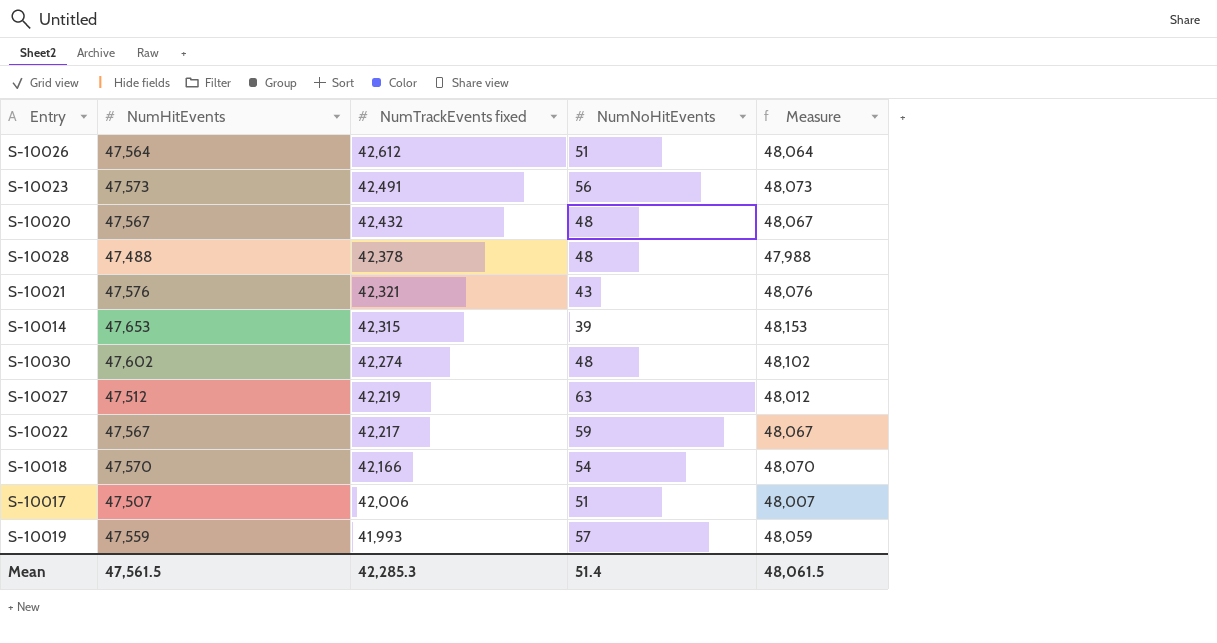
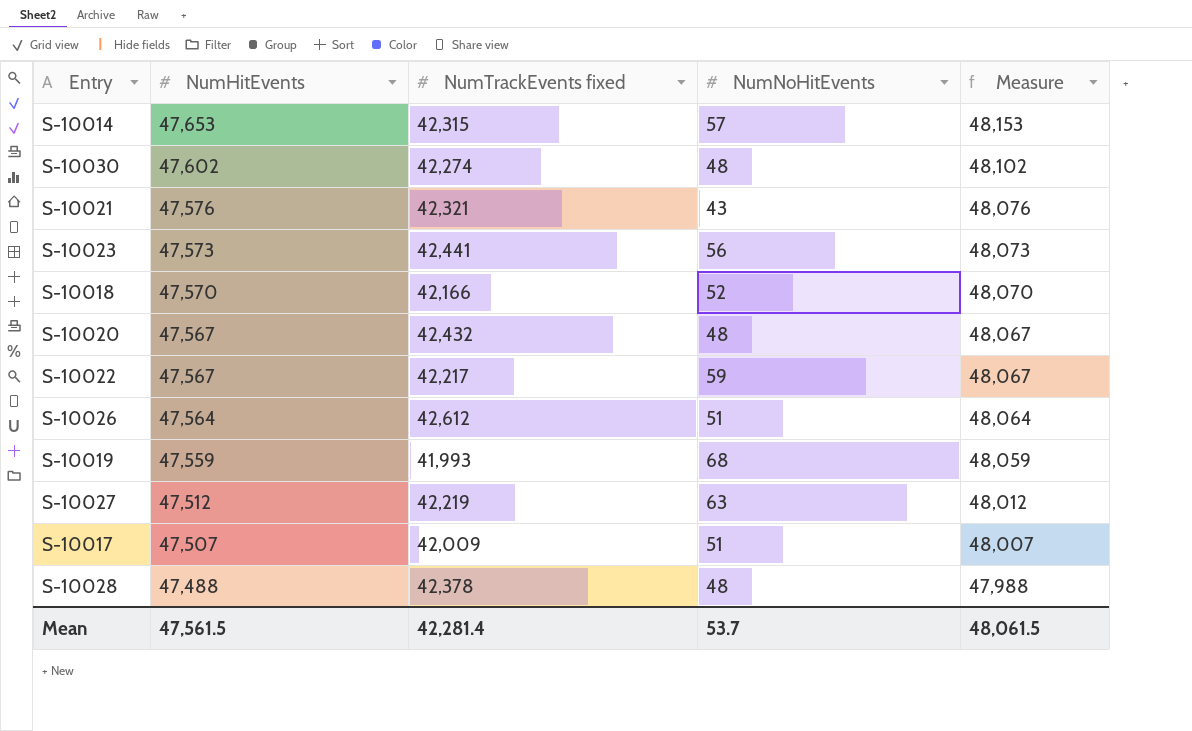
row order: NumTrackEvents fixed descending -> NumHitEvents descending
S-10014 | NumNoHitEvents: 39 -> 57
S-10023 | NumTrackEvents fixed: 42,491 -> 42,441
S-10018 | NumNoHitEvents: 54 -> 52
S-10019 | NumNoHitEvents: 57 -> 68
S-10017 | NumTrackEvents fixed: 42,006 -> 42,009
Mean | NumTrackEvents fixed: 42,285.3 -> 42,281.4
Mean | NumNoHitEvents: 51.4 -> 53.7

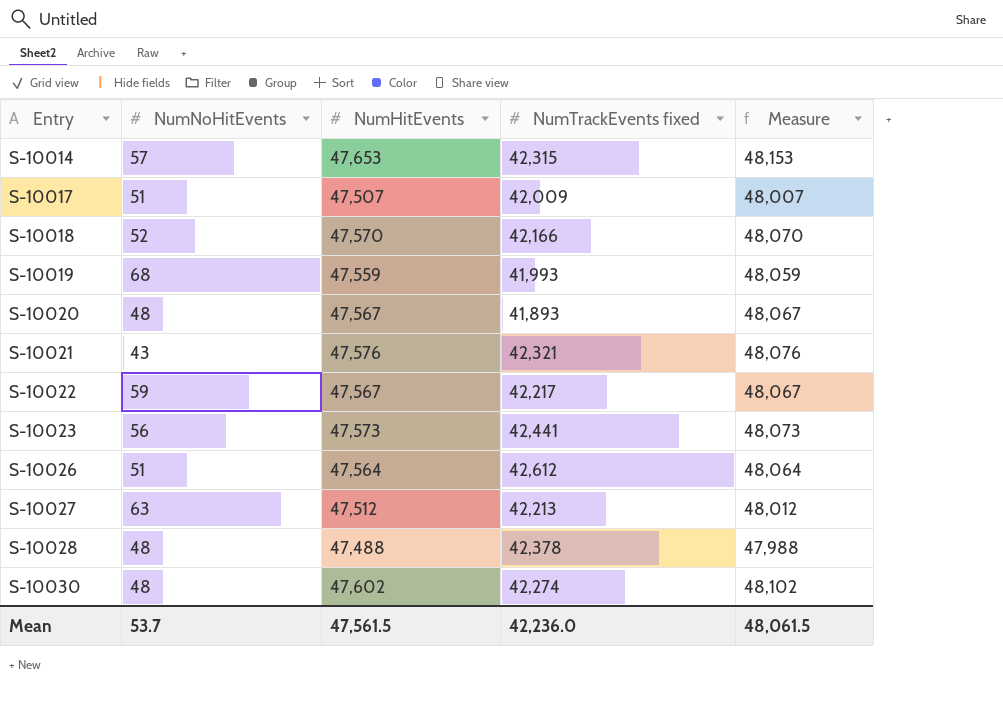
row order: NumHitEvents descending -> Entry ascending
column NumNoHitEvents | position: 4 -> 2
S-10020 | NumTrackEvents fixed: 42,432 -> 41,893
S-10027 | NumTrackEvents fixed: 42,219 -> 42,213
Mean | NumTrackEvents fixed: 42,281.4 -> 42,236.0

